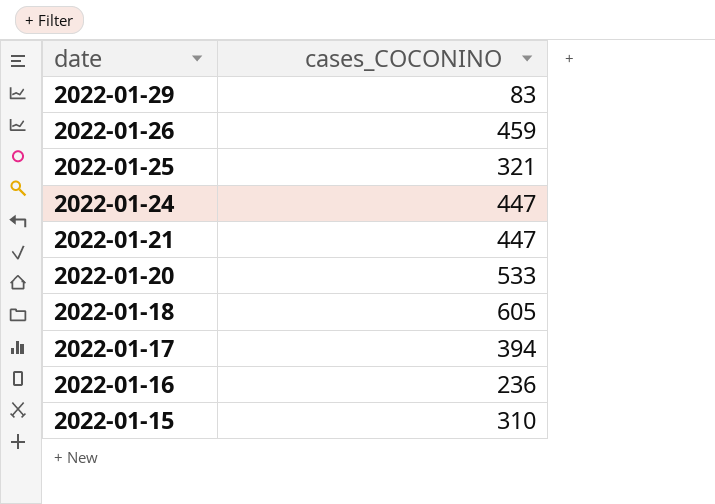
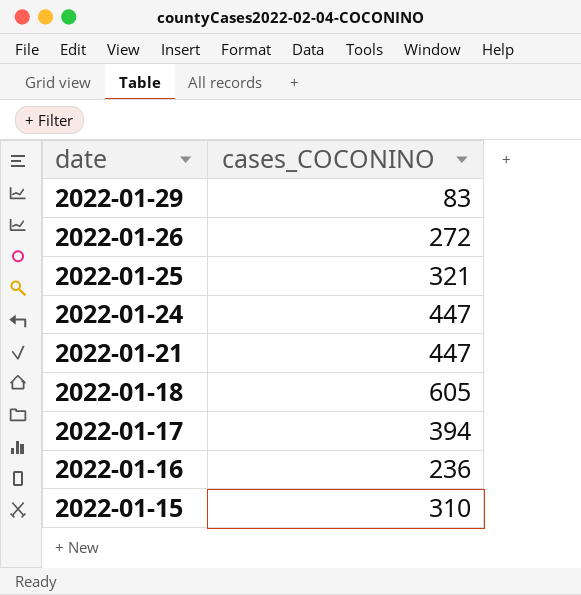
row 2022-01-20: 533 -> none
2022-01-26 | cases_COCONINO: 459 -> 272

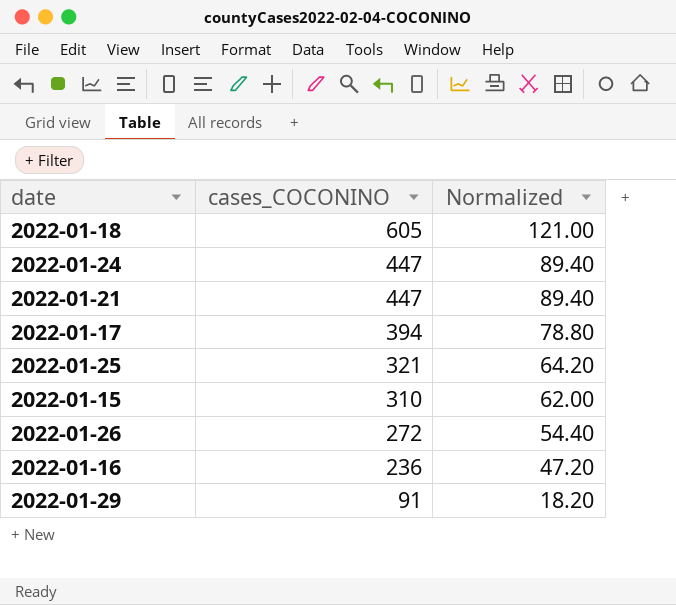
row order: date descending -> cases_COCONINO descending
column Normalized | formula: none -> [cases_COCONINO] * 0.2
2022-01-29 | cases_COCONINO: 83 -> 91

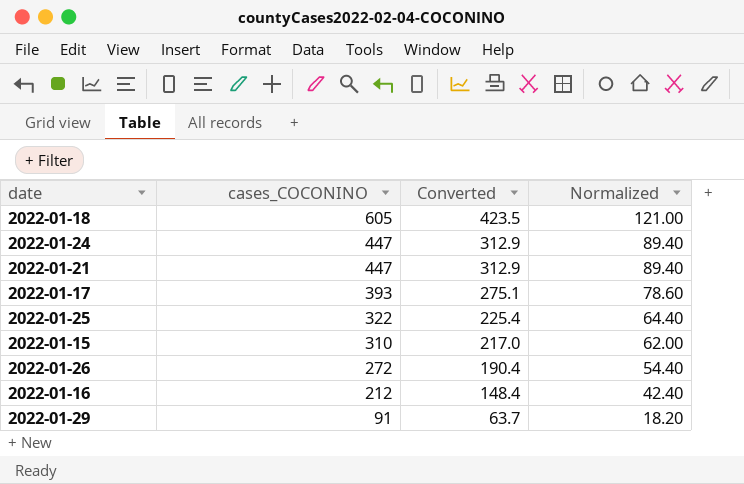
column Converted | formula: none -> [cases_COCONINO] * 0.7
2022-01-17 | cases_COCONINO: 394 -> 393
2022-01-17 | Normalized: 78.80 -> 78.60
2022-01-25 | cases_COCONINO: 321 -> 322
2022-01-25 | Normalized: 64.20 -> 64.40
2022-01-16 | cases_COCONINO: 236 -> 212
2022-01-16 | Normalized: 47.20 -> 42.40

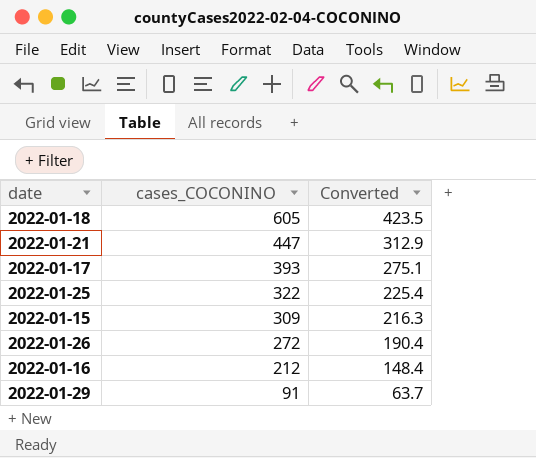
column Normalized | formula: [cases_COCONINO] * 0.2 -> none
row 2022-01-24: 447 | 312.9 | 89.40 -> none
2022-01-15 | cases_COCONINO: 310 -> 309
2022-01-15 | Converted: 217.0 -> 216.3

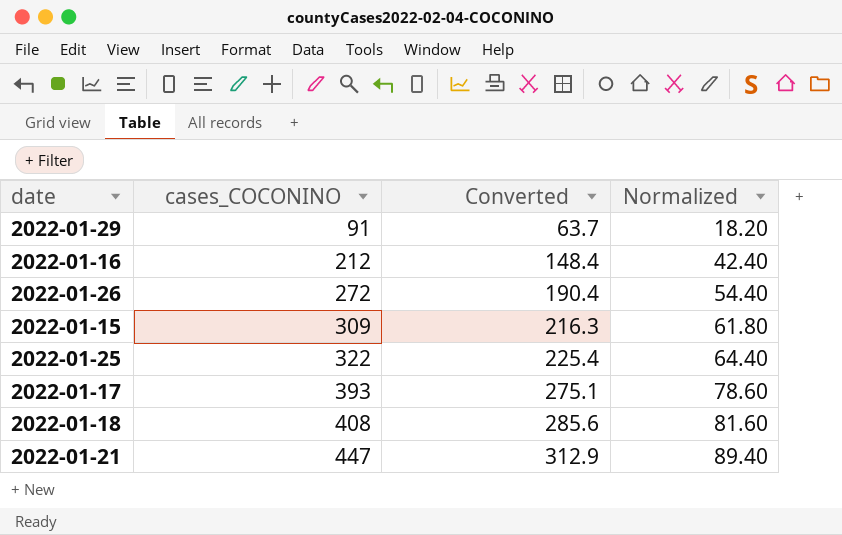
row order: cases_COCONINO descending -> cases_COCONINO ascending
column Normalized | formula: none -> [cases_COCONINO] * 0.2
2022-01-18 | cases_COCONINO: 605 -> 408
2022-01-18 | Converted: 423.5 -> 285.6

